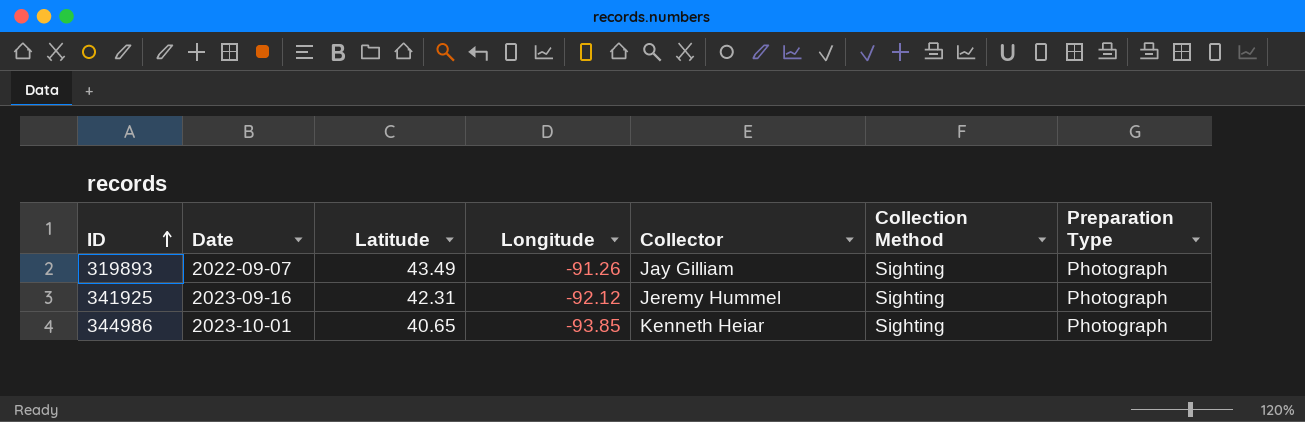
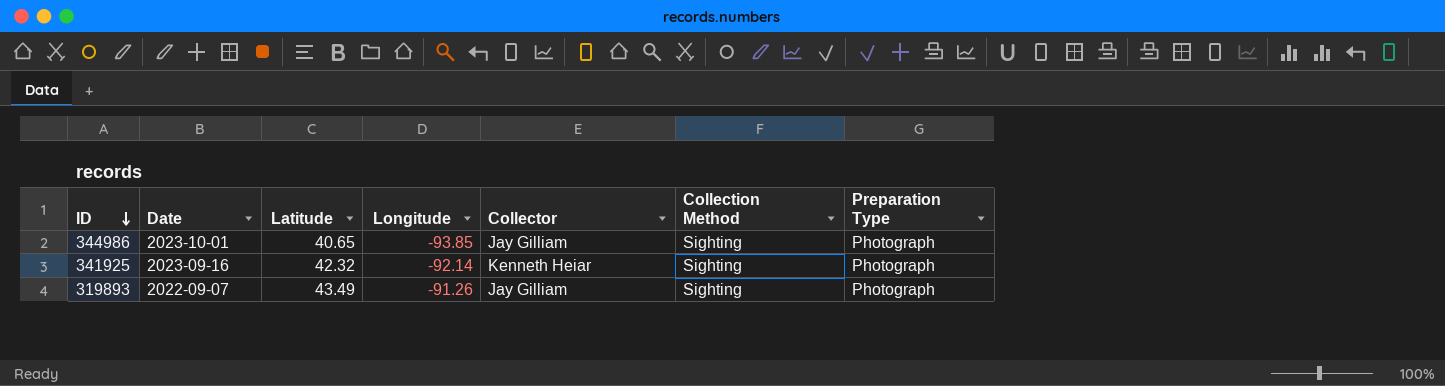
row order: ID ascending -> ID descending
344986 | Collector: Kenneth Heiar -> Jay Gilliam
341925 | Latitude: 42.31 -> 42.32
341925 | Longitude: -92.12 -> -92.14
341925 | Collector: Jeremy Hummel -> Kenneth Heiar

